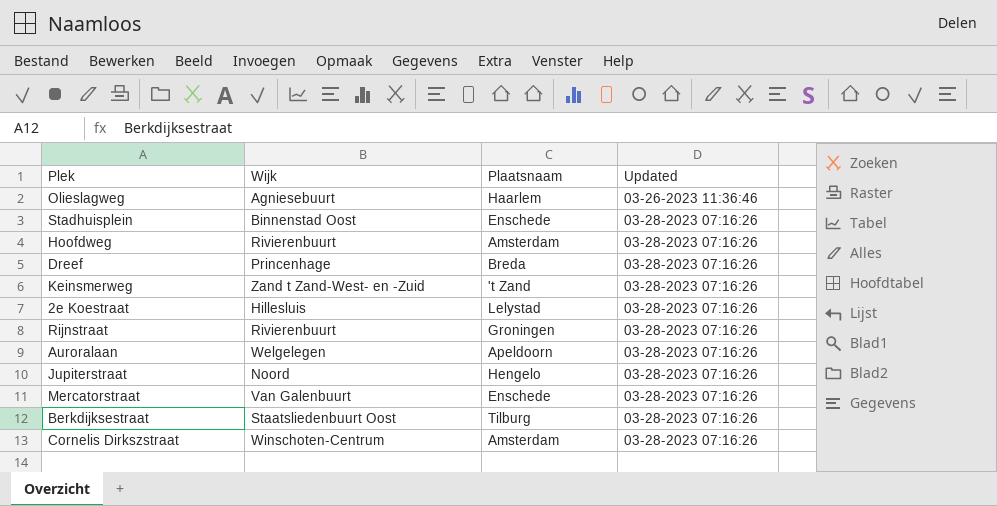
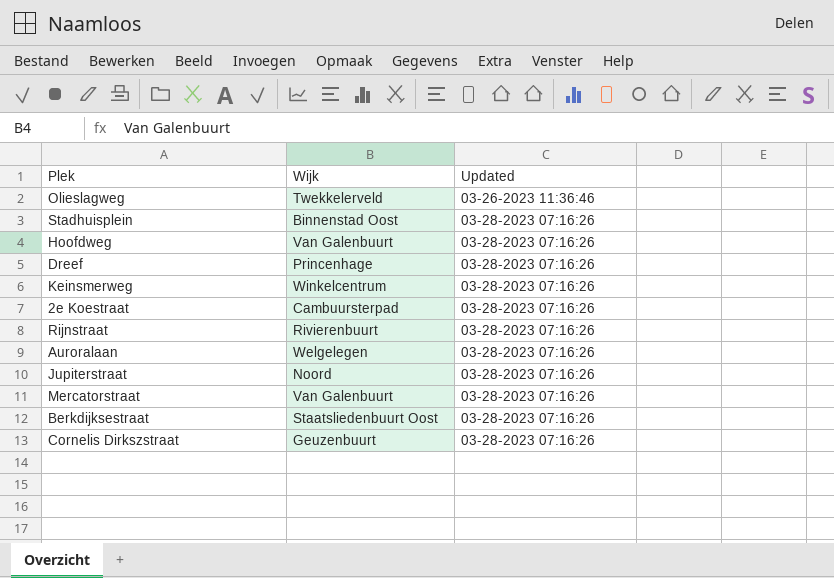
column Plaatsnaam | position: 3 -> none
Olieslagweg | Wijk: Agniesebuurt -> Twekkelerveld
Hoofdweg | Wijk: Rivierenbuurt -> Van Galenbuurt
Keinsmerweg | Wijk: Zand t Zand-West- en -Zuid -> Winkelcentrum
2e Koestraat | Wijk: Hillesluis -> Cambuursterpad
Cornelis Dirkszstraat | Wijk: Winschoten-Centrum -> Geuzenbuurt

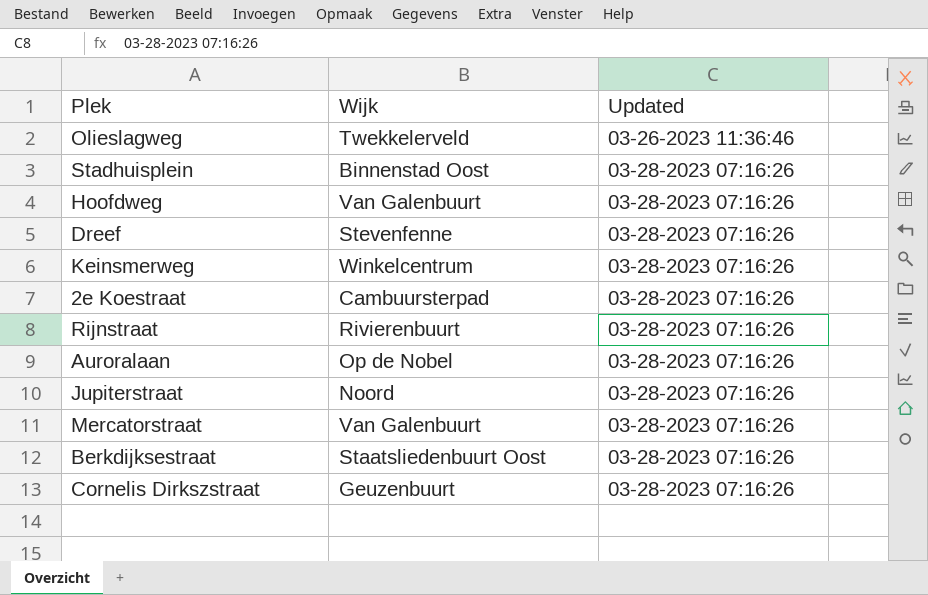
Dreef | Wijk: Princenhage -> Stevenfenne
Auroralaan | Wijk: Welgelegen -> Op de Nobel

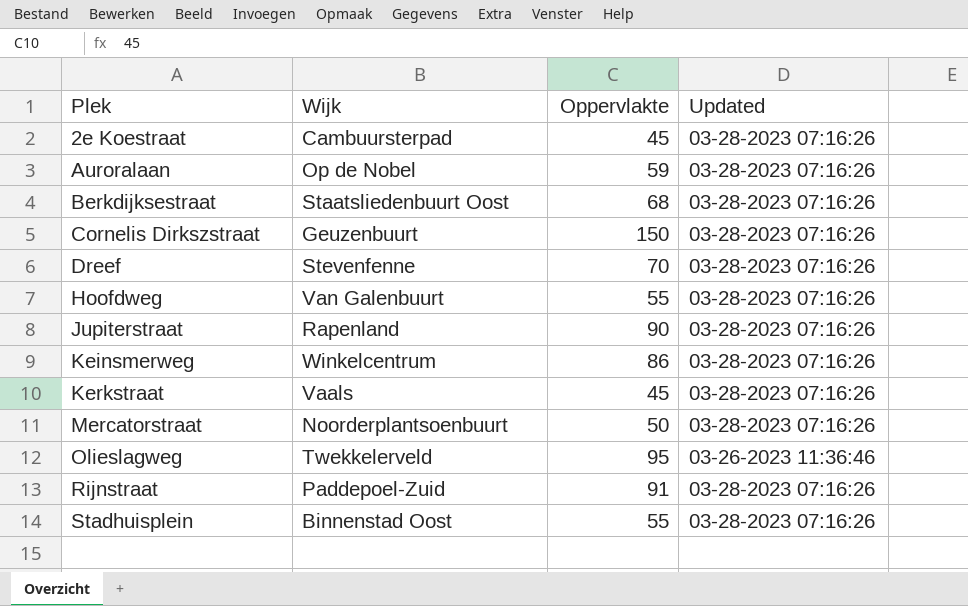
row order: Updated ascending -> Plek ascending
column Oppervlakte | position: none -> 3
Jupiterstraat | Wijk: Noord -> Rapenland
row Kerkstraat: none -> Vaals | 45 | 03-28-2023 07:16:26
Mercatorstraat | Wijk: Van Galenbuurt -> Noorderplantsoenbuurt
Rijnstraat | Wijk: Rivierenbuurt -> Paddepoel-Zuid

